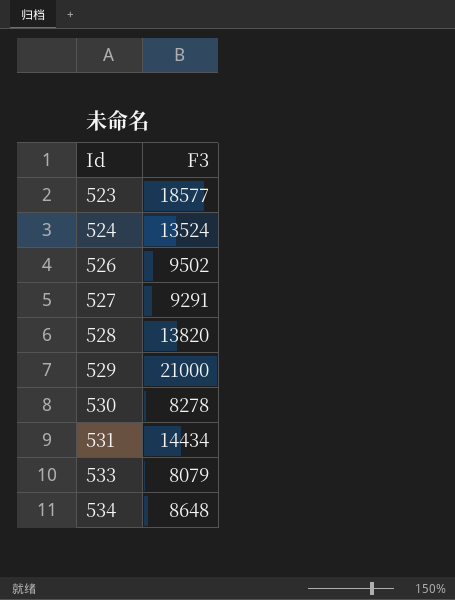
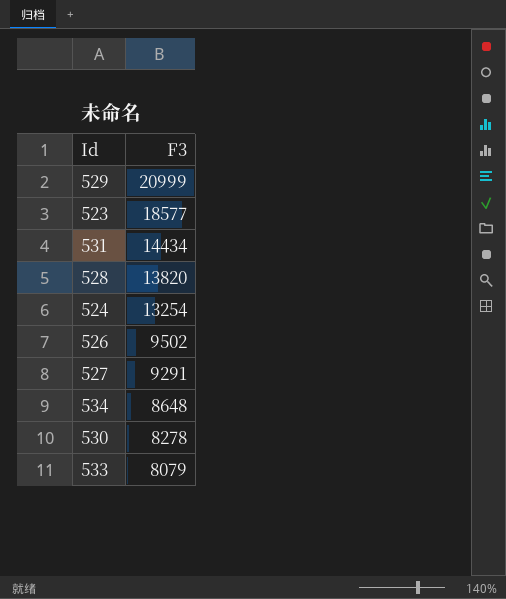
row order: Id ascending -> F3 descending
529 | F3: 21000 -> 20999
524 | F3: 13524 -> 13254

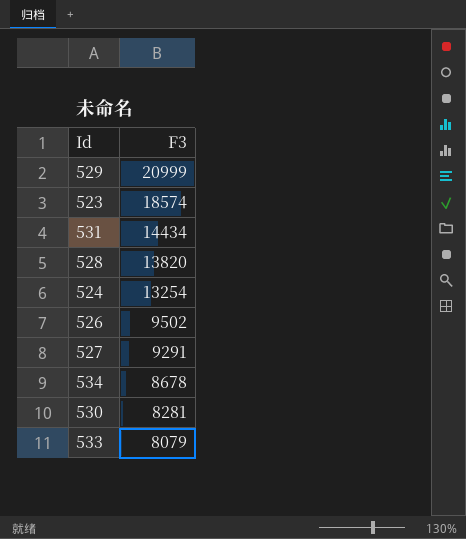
523 | F3: 18577 -> 18574
534 | F3: 8648 -> 8678
530 | F3: 8278 -> 8281

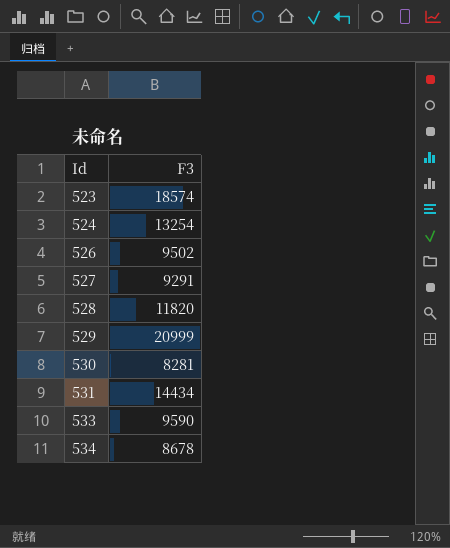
row order: F3 descending -> Id ascending
528 | F3: 13820 -> 11820
533 | F3: 8079 -> 9590

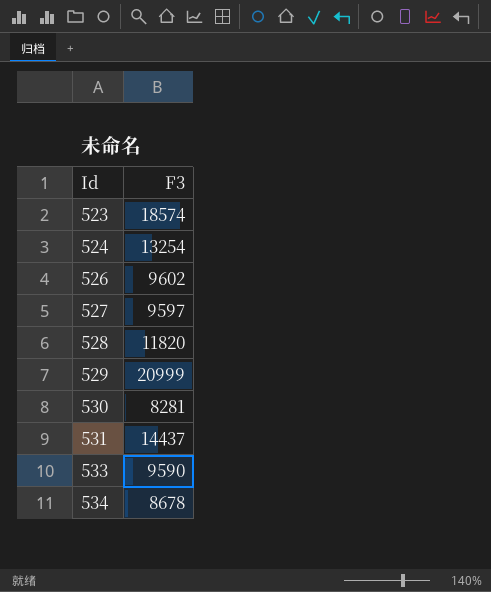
526 | F3: 9502 -> 9602
527 | F3: 9291 -> 9597
531 | F3: 14434 -> 14437

